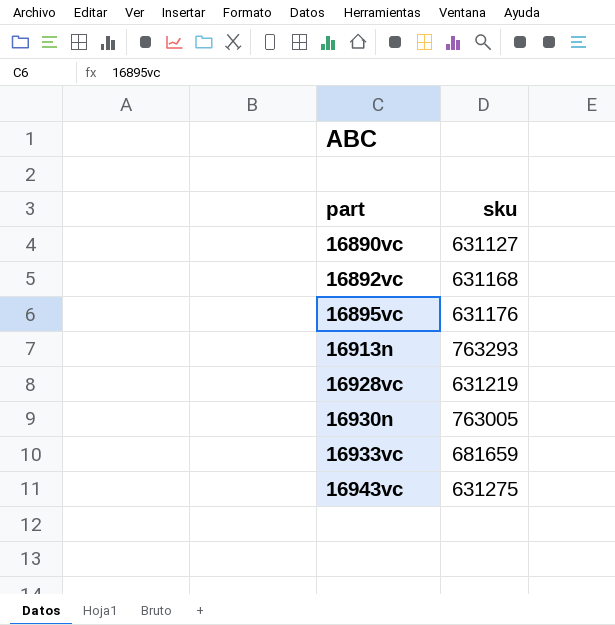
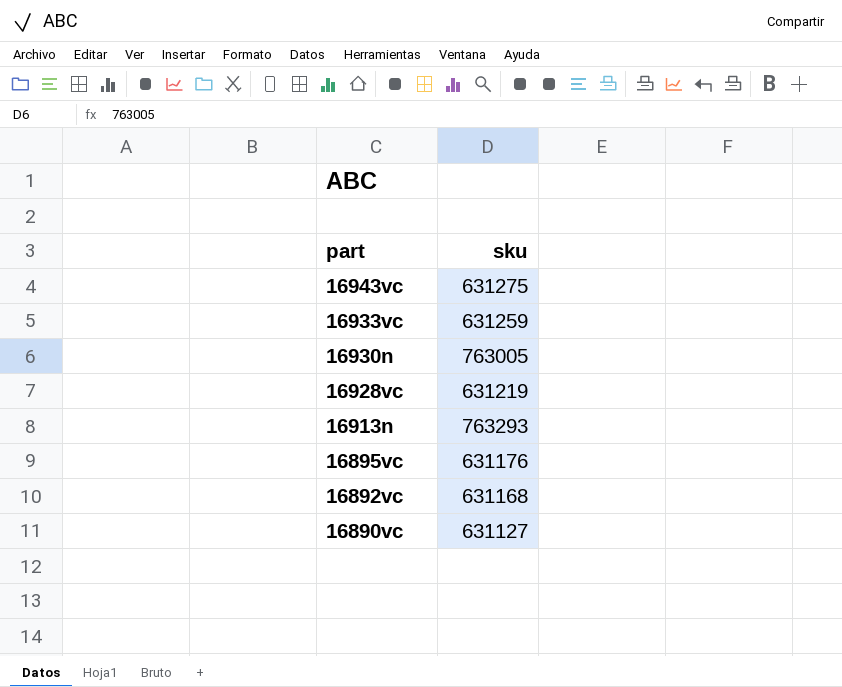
row order: part ascending -> part descending
16933vc | sku: 681659 -> 631259

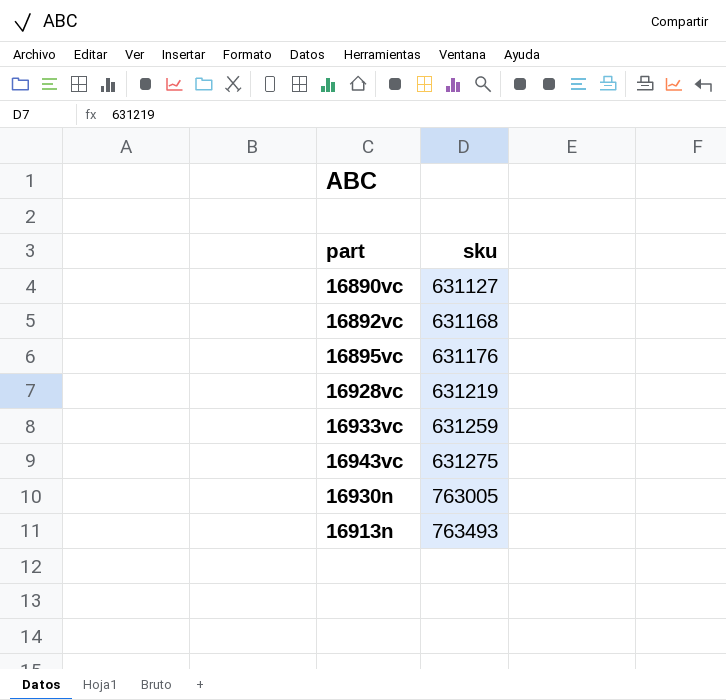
row order: part descending -> sku ascending
16913n | sku: 763293 -> 763493

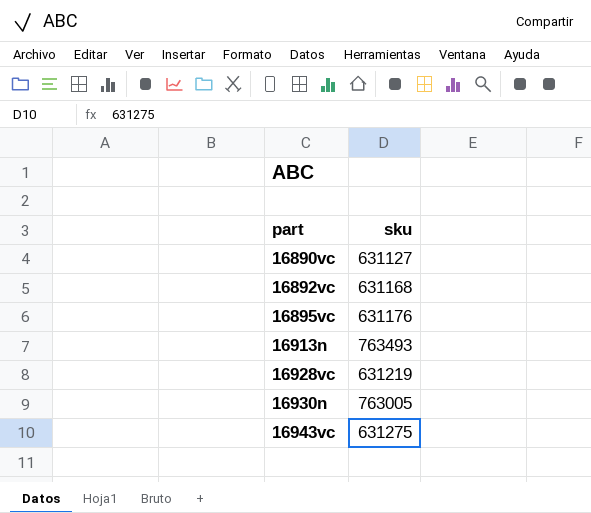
row order: sku ascending -> part ascending
row 16933vc: 631259 -> none

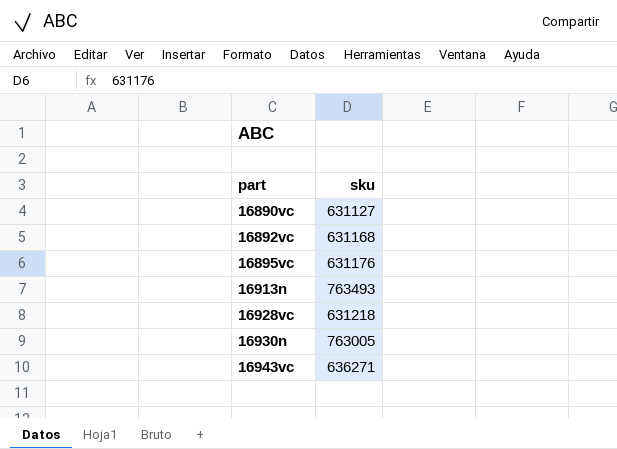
16928vc | sku: 631219 -> 631218
16943vc | sku: 631275 -> 636271

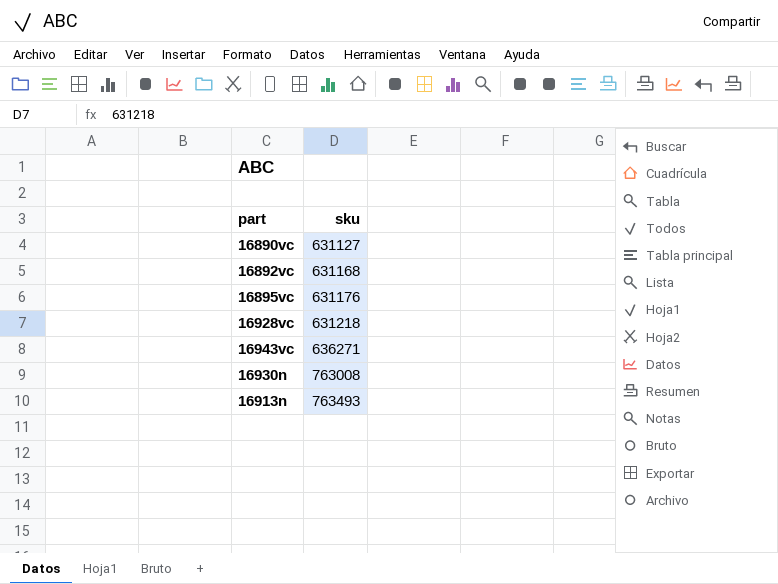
row order: part ascending -> sku ascending
16930n | sku: 763005 -> 763008

